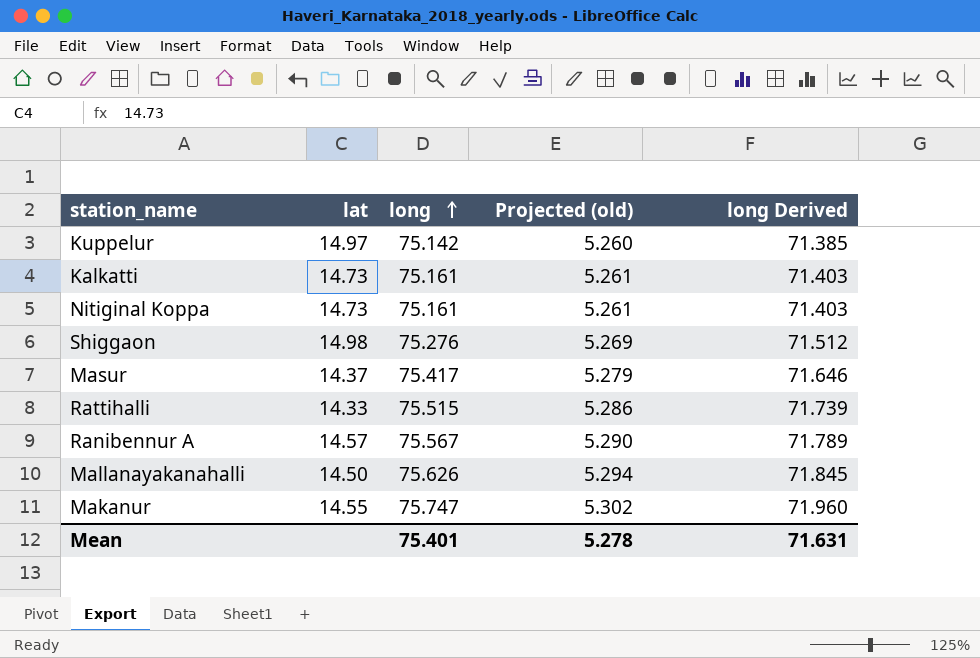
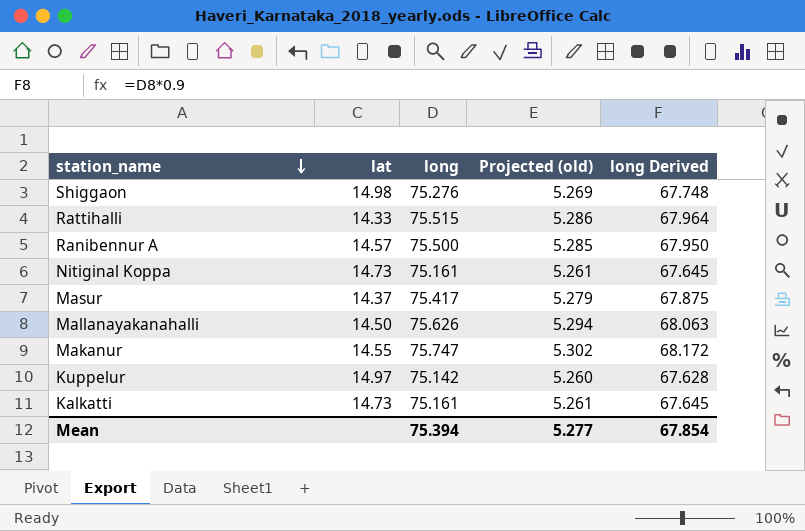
row order: long ascending -> station_name descending
column long Derived | formula: [long] * 0.95 -> [long] * 0.9
Ranibennur A | long: 75.567 -> 75.500
Ranibennur A | Projected (old): 5.290 -> 5.285
Mean | long: 75.401 -> 75.394
Mean | Projected (old): 5.278 -> 5.277
Mean | long Derived: 71.631 -> 67.854

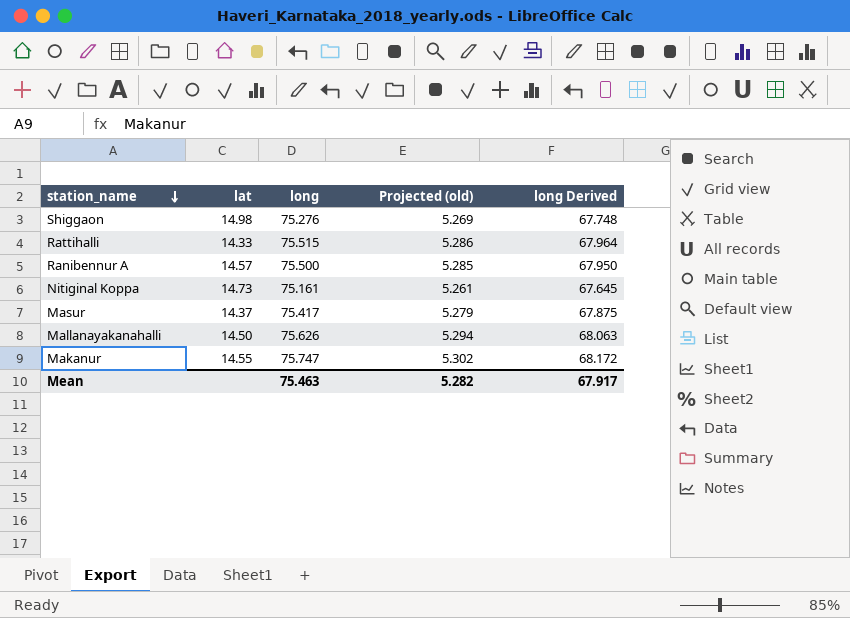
row Kuppelur: 14.97 | 75.142 | 5.260 | 67.628 -> none
row Kalkatti: 14.73 | 75.161 | 5.261 | 67.645 -> none
Mean | long: 75.394 -> 75.463
Mean | Projected (old): 5.277 -> 5.282
Mean | long Derived: 67.854 -> 67.917

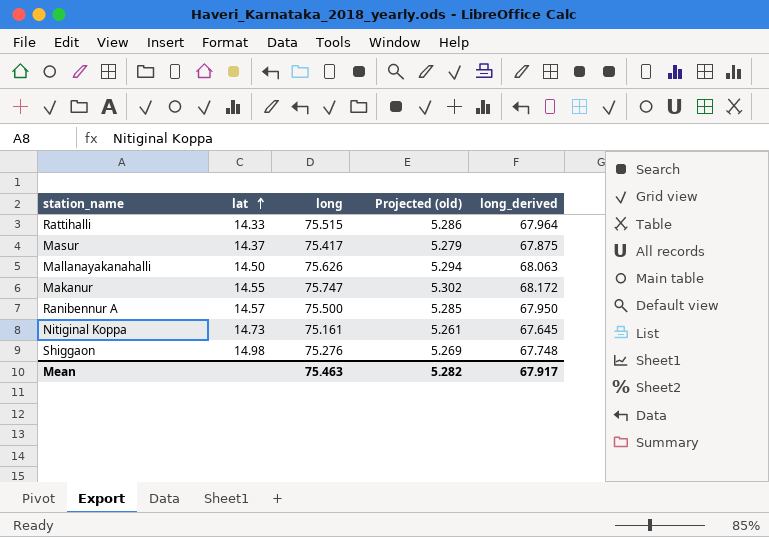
row order: station_name descending -> lat ascending
column name: long Derived -> long_derived

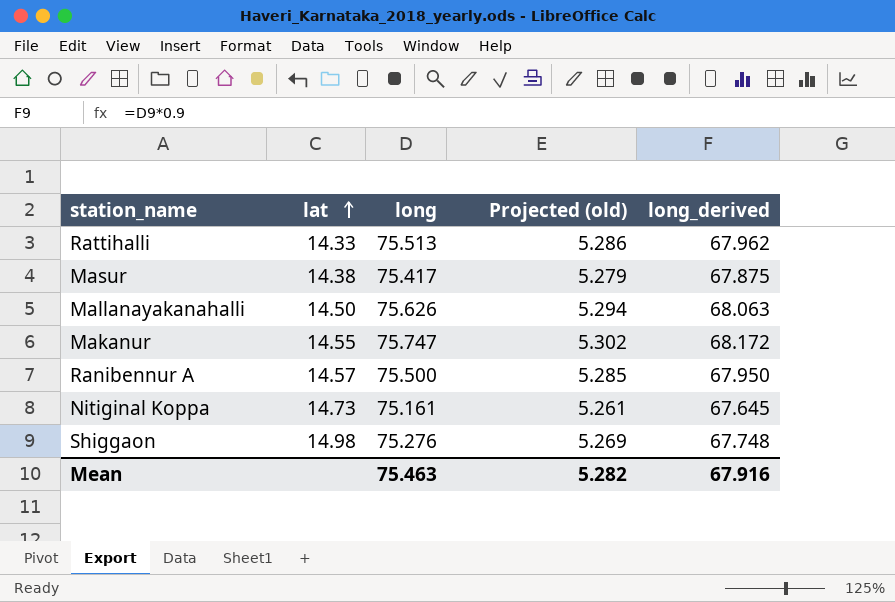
Rattihalli | long: 75.515 -> 75.513
Rattihalli | long_derived: 67.964 -> 67.962
Masur | lat: 14.37 -> 14.38
Mean | long_derived: 67.917 -> 67.916

